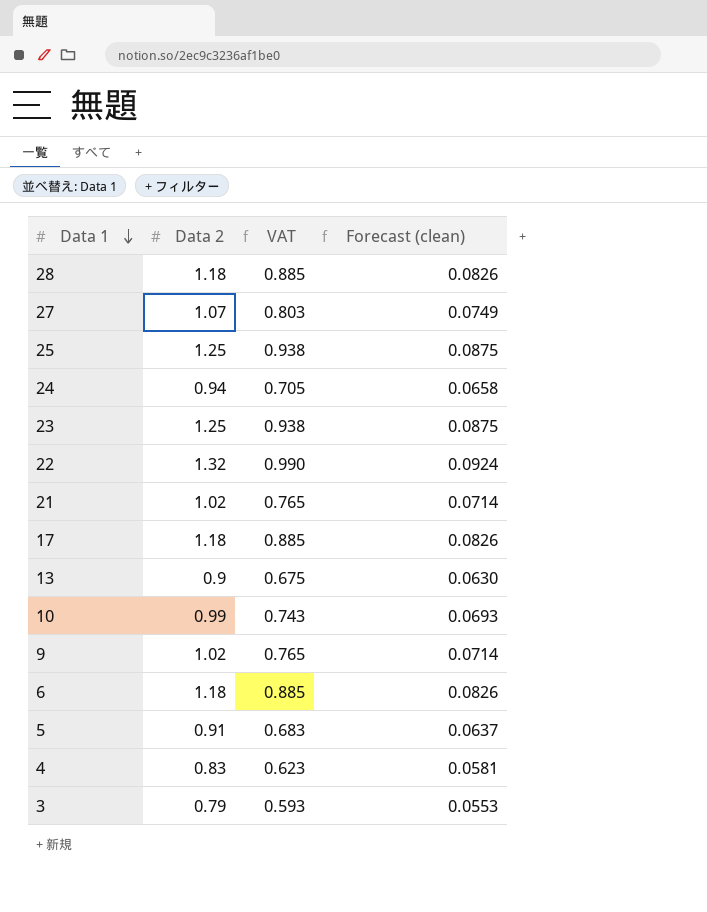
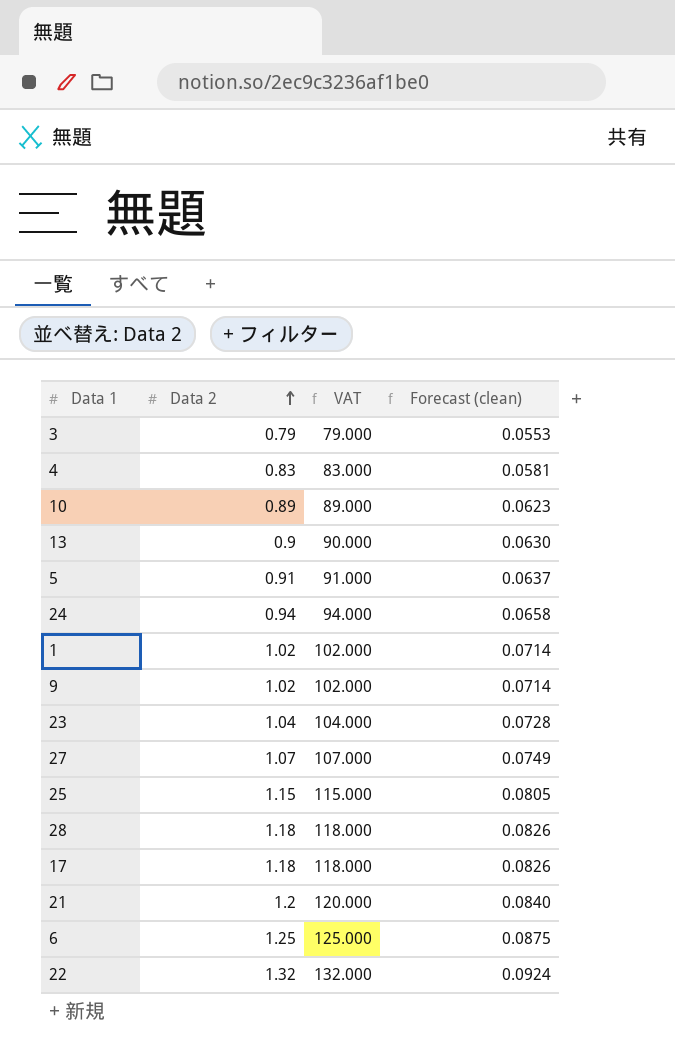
row order: Data 1 descending -> Data 2 ascending
column VAT | formula: [Data 2] * 0.75 -> [Data 2] * 100
10 | Data 2: 0.99 -> 0.89
10 | Forecast (clean): 0.0693 -> 0.0623
row 1: none -> 1.02 | 102.000 | 0.0714
23 | Data 2: 1.25 -> 1.04
23 | Forecast (clean): 0.0875 -> 0.0728
25 | Data 2: 1.25 -> 1.15
25 | Forecast (clean): 0.0875 -> 0.0805
21 | Data 2: 1.02 -> 1.2
21 | Forecast (clean): 0.0714 -> 0.0840
6 | Data 2: 1.18 -> 1.25
6 | Forecast (clean): 0.0826 -> 0.0875

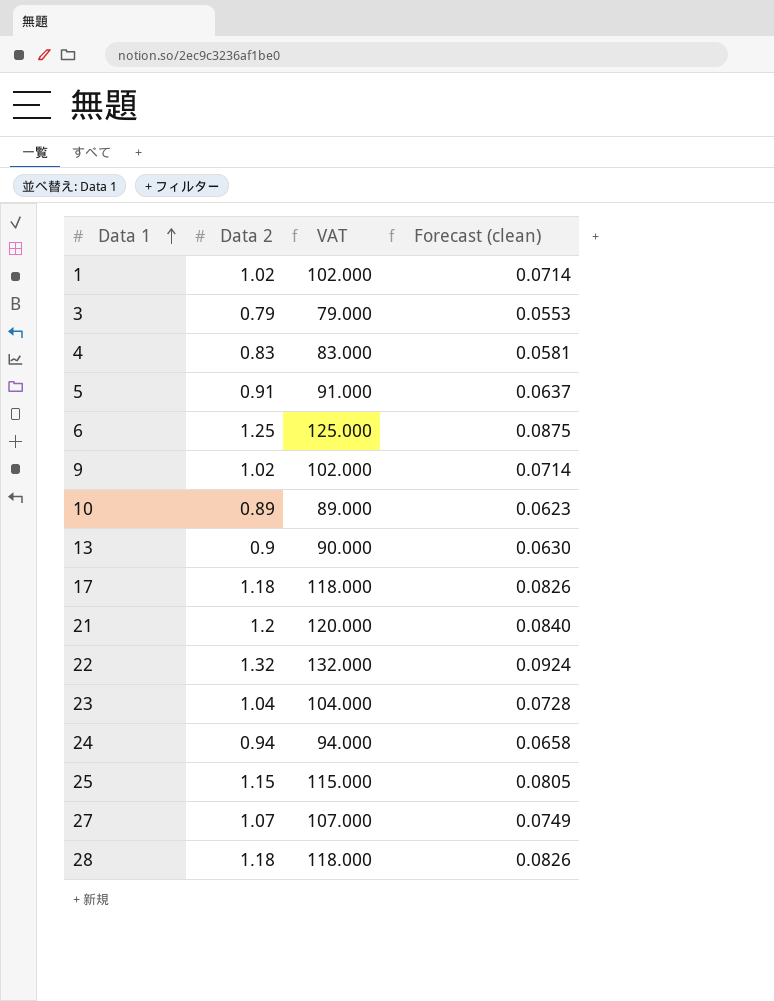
row order: Data 2 ascending -> Data 1 ascending

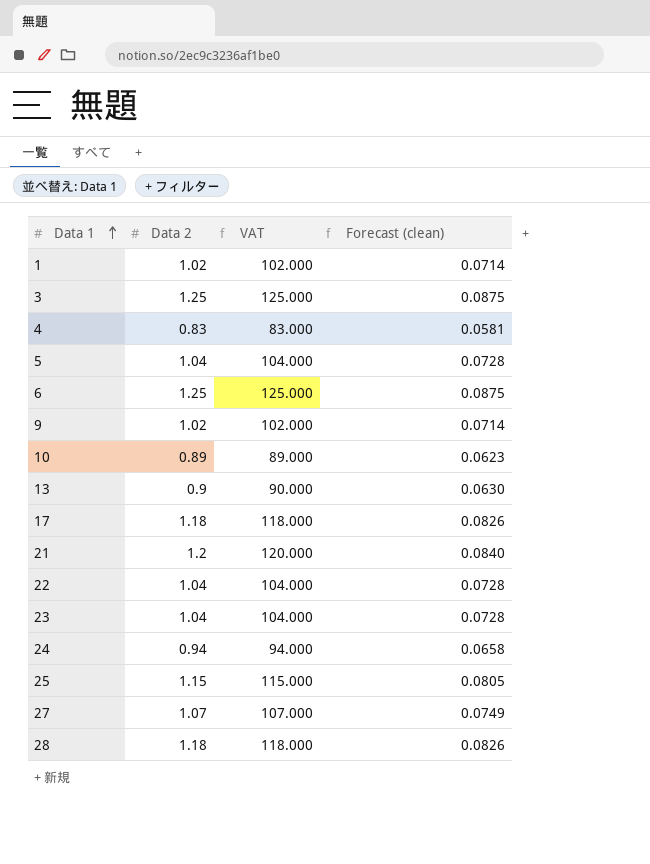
3 | Data 2: 0.79 -> 1.25
3 | VAT: 79.000 -> 125.000
3 | Forecast (clean): 0.0553 -> 0.0875
5 | Data 2: 0.91 -> 1.04
5 | VAT: 91.000 -> 104.000
5 | Forecast (clean): 0.0637 -> 0.0728
22 | Data 2: 1.32 -> 1.04
22 | VAT: 132.000 -> 104.000
22 | Forecast (clean): 0.0924 -> 0.0728

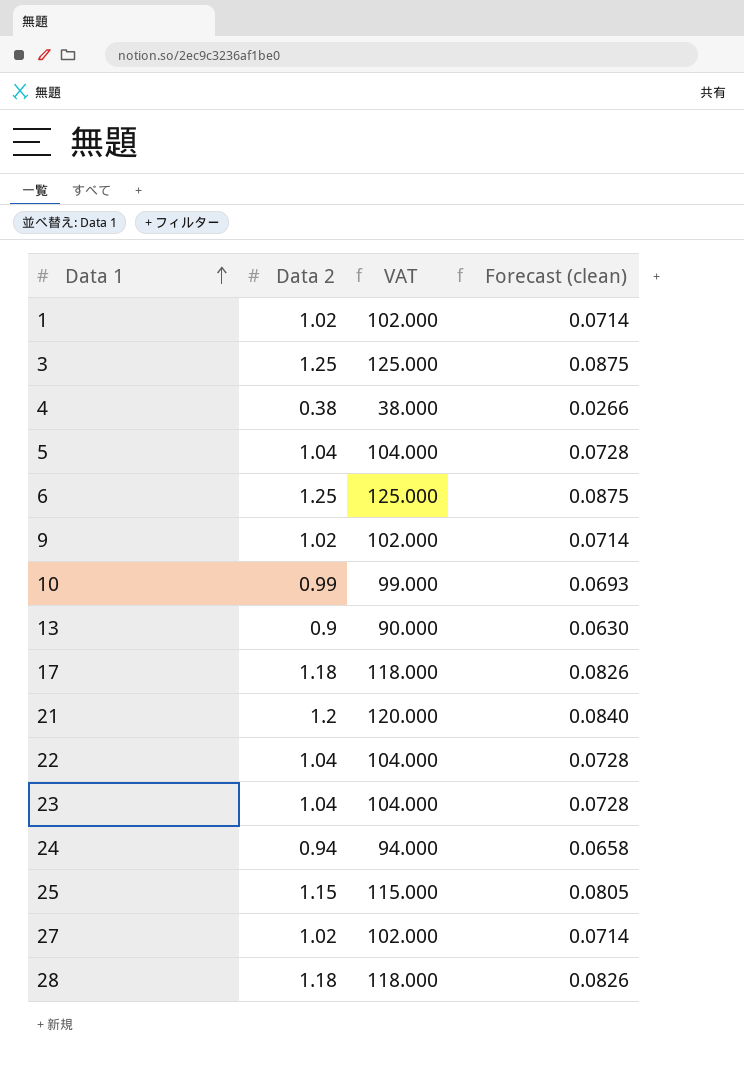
4 | Data 2: 0.83 -> 0.38
4 | VAT: 83.000 -> 38.000
4 | Forecast (clean): 0.0581 -> 0.0266
10 | Data 2: 0.89 -> 0.99
10 | VAT: 89.000 -> 99.000
10 | Forecast (clean): 0.0623 -> 0.0693
27 | Data 2: 1.07 -> 1.02
27 | VAT: 107.000 -> 102.000
27 | Forecast (clean): 0.0749 -> 0.0714

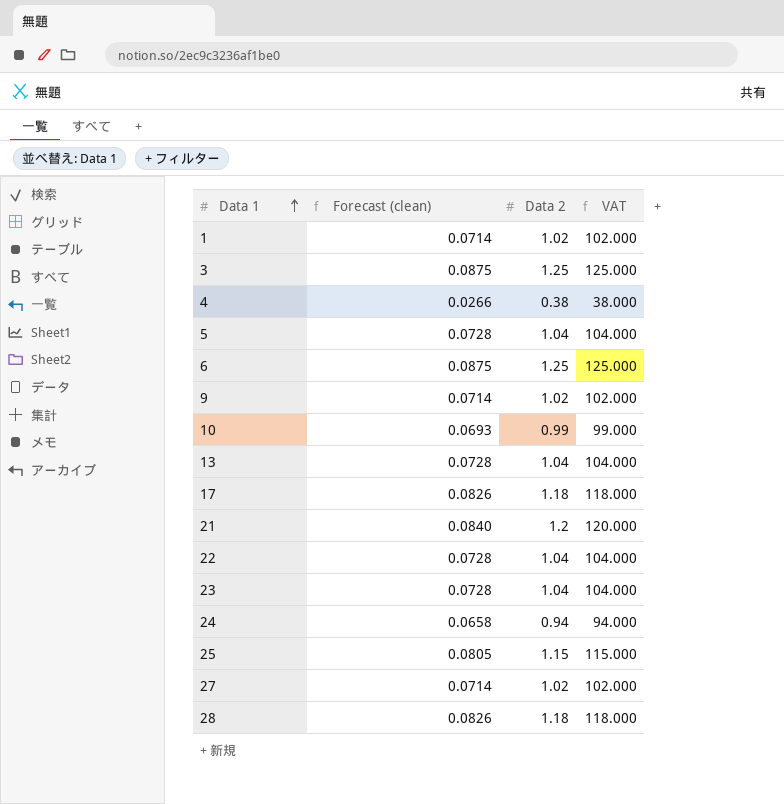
column Forecast (clean) | position: 4 -> 2
13 | Forecast (clean): 0.0630 -> 0.0728
13 | Data 2: 0.9 -> 1.04
13 | VAT: 90.000 -> 104.000

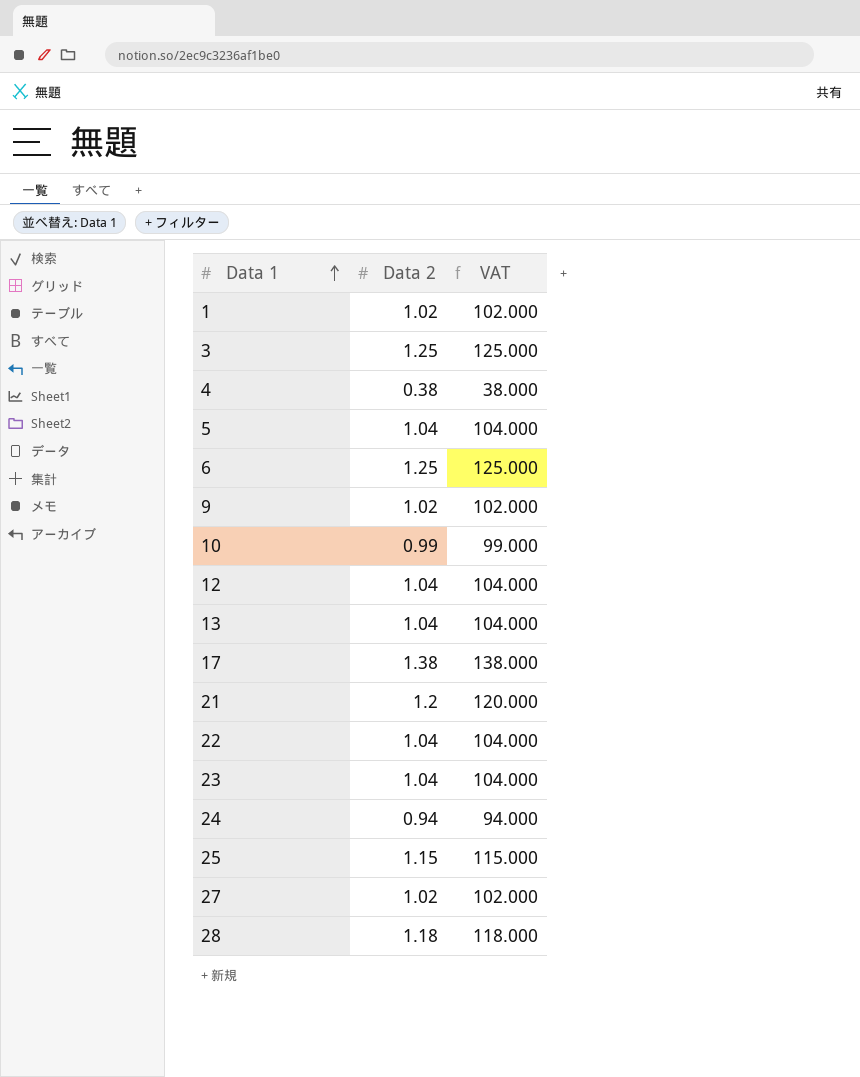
column Forecast (clean) | formula: [Data 2] * 0.07 -> none
row 12: none -> 1.04 | 104.000
17 | Data 2: 1.18 -> 1.38
17 | VAT: 118.000 -> 138.000

